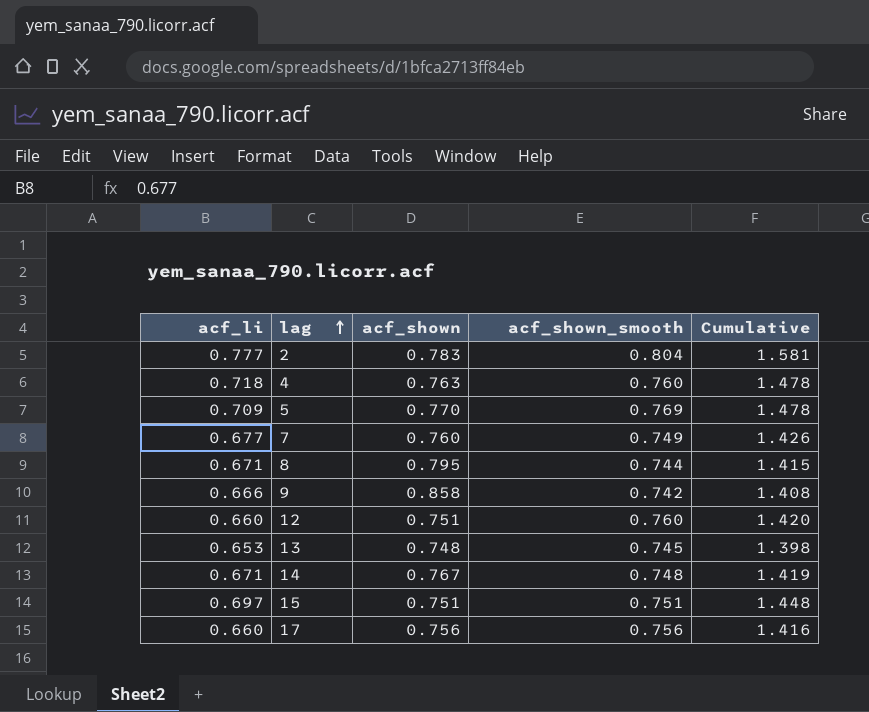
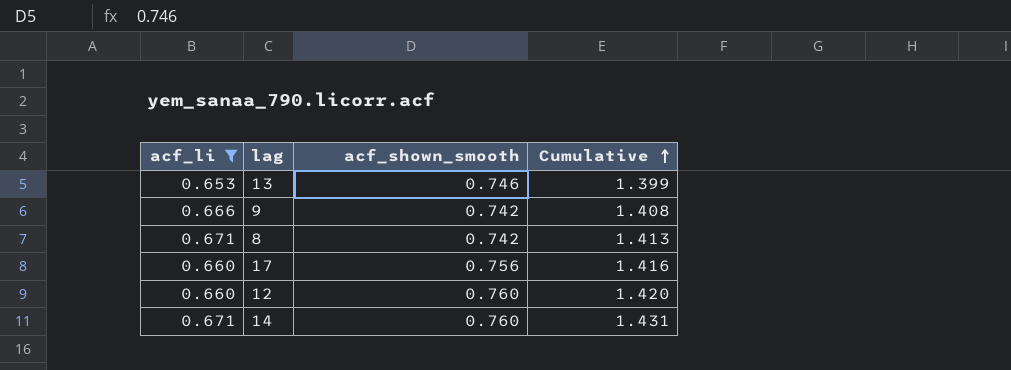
filter: none -> acf_li <= 0.671
row order: lag ascending -> Cumulative ascending
column acf_shown | position: 3 -> none
13 | acf_shown_smooth: 0.745 -> 0.746
13 | Cumulative: 1.398 -> 1.399
8 | acf_shown_smooth: 0.744 -> 0.742
8 | Cumulative: 1.415 -> 1.413
14 | acf_shown_smooth: 0.748 -> 0.760
14 | Cumulative: 1.419 -> 1.431

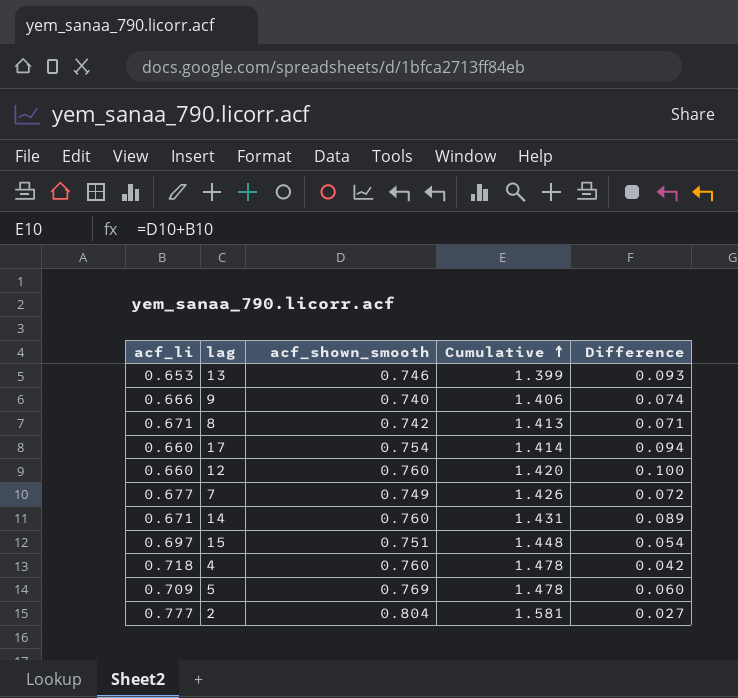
filter: acf_li <= 0.671 -> none
column Difference | formula: none -> [acf_shown_smooth] - [acf_li]
9 | acf_shown_smooth: 0.742 -> 0.740
9 | Cumulative: 1.408 -> 1.406
17 | acf_shown_smooth: 0.756 -> 0.754
17 | Cumulative: 1.416 -> 1.414

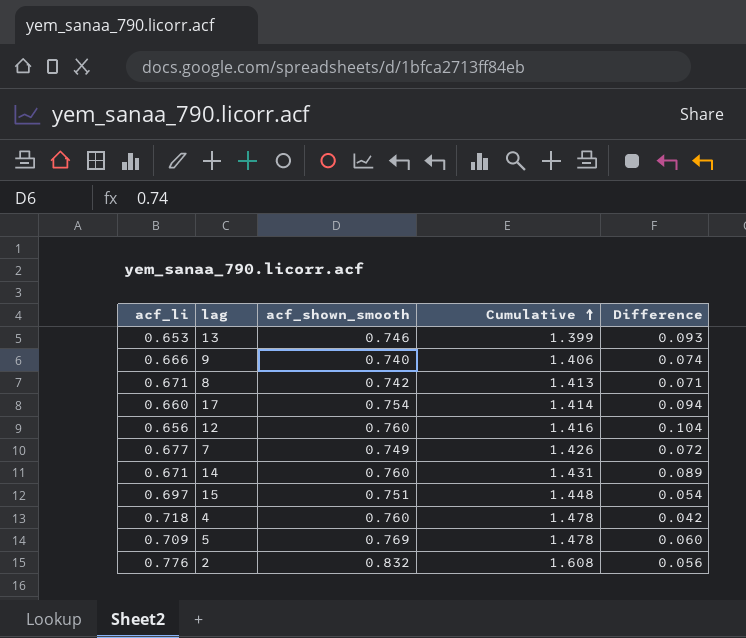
12 | acf_li: 0.660 -> 0.656
12 | Cumulative: 1.420 -> 1.416
12 | Difference: 0.100 -> 0.104
2 | acf_li: 0.777 -> 0.776
2 | acf_shown_smooth: 0.804 -> 0.832
2 | Cumulative: 1.581 -> 1.608
2 | Difference: 0.027 -> 0.056

